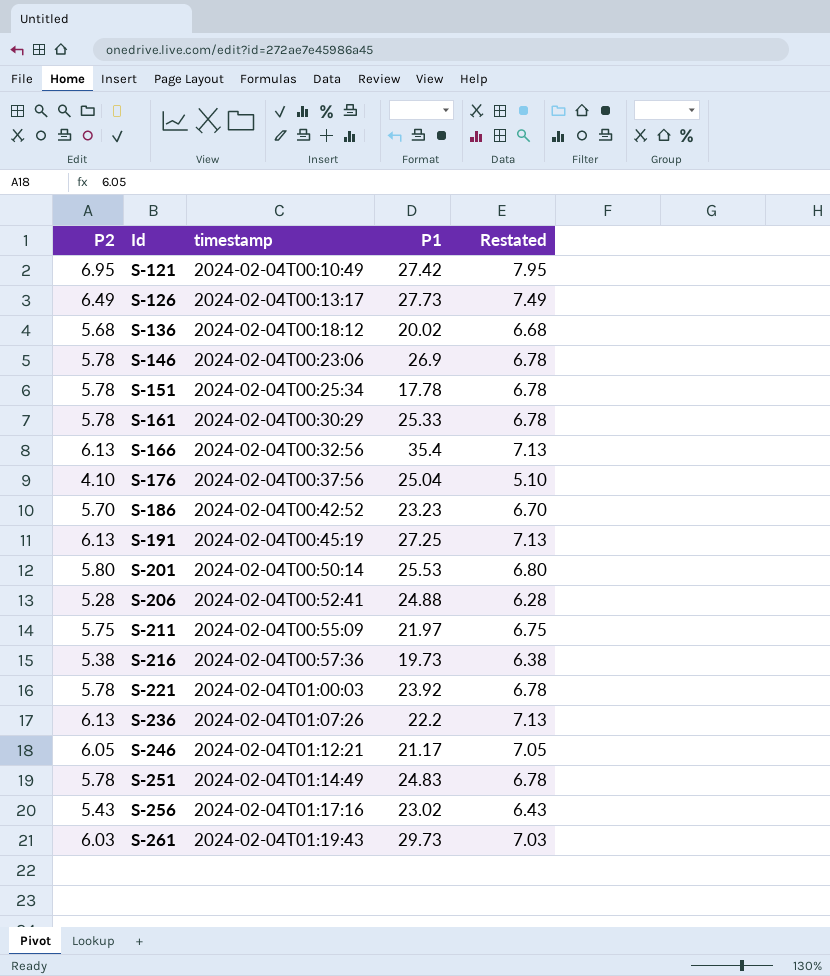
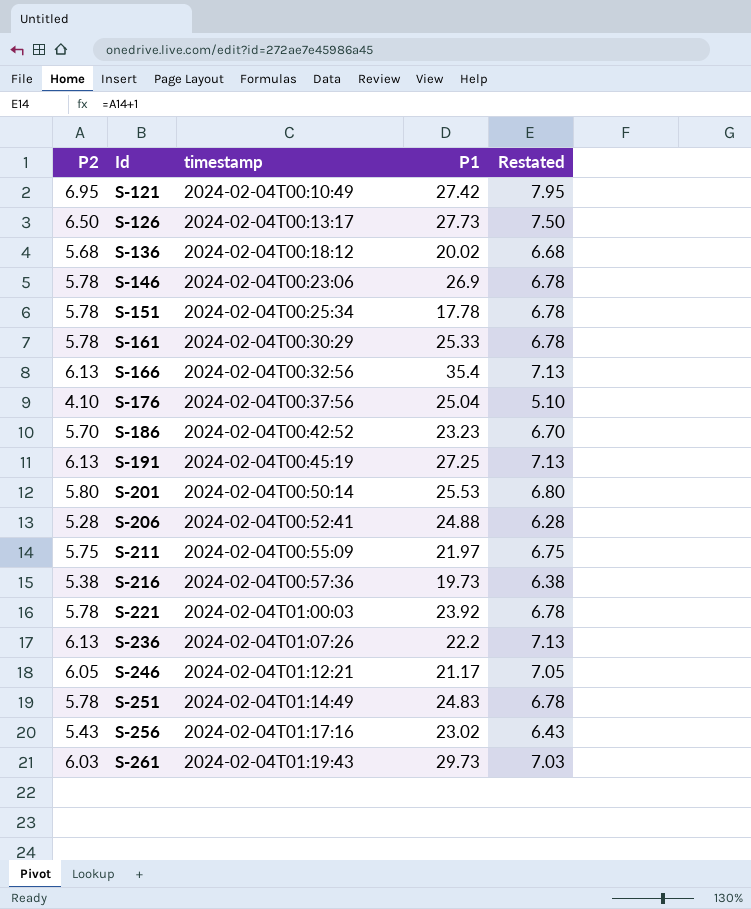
S-126 | P2: 6.49 -> 6.50
S-126 | Restated: 7.49 -> 7.50

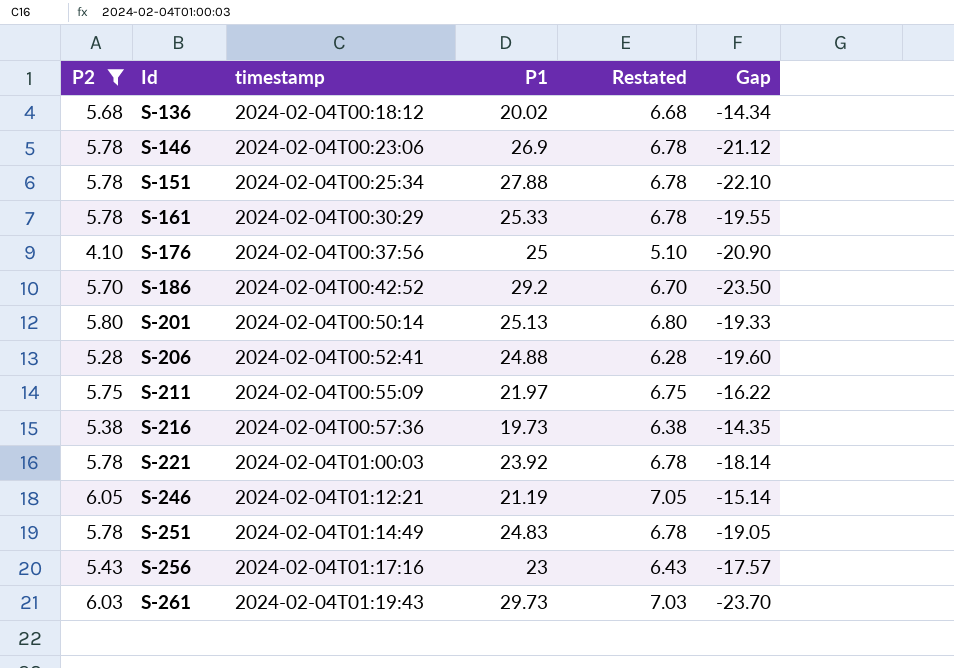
filter: none -> P2 <= 6.05
column Gap | formula: none -> [P2] - [P1]
S-151 | P1: 17.78 -> 27.88
S-176 | P1: 25.04 -> 25
S-186 | P1: 23.23 -> 29.2
S-201 | P1: 25.53 -> 25.13
S-246 | P1: 21.17 -> 21.19
S-256 | P1: 23.02 -> 23

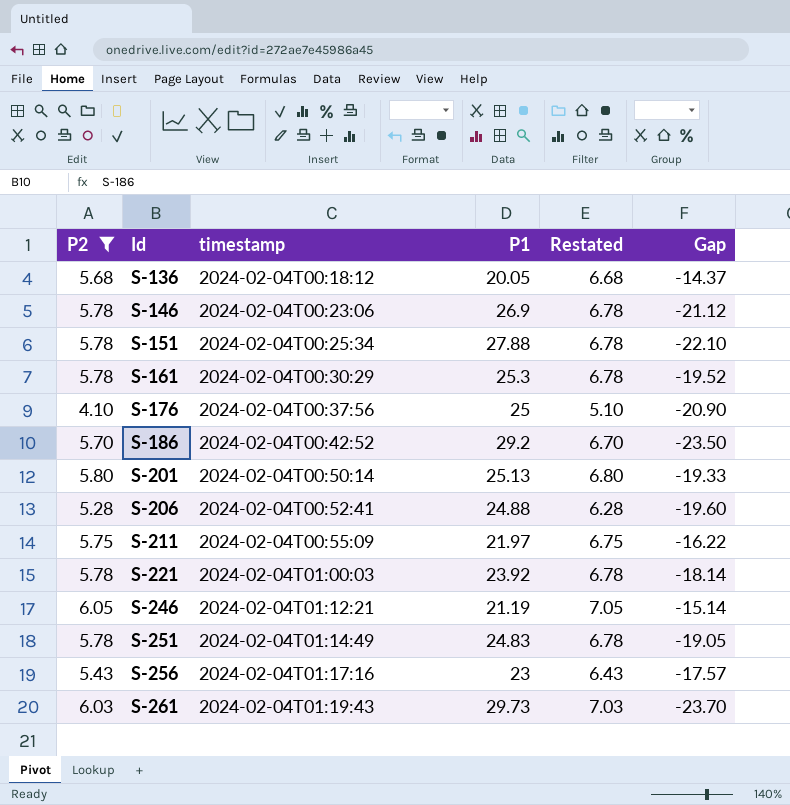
row S-216: 5.38 | 2024-02-04T00:57:36 | 19.73 | 6.38 | -14.35 -> none
S-136 | P1: 20.02 -> 20.05
S-136 | Gap: -14.34 -> -14.37
S-161 | P1: 25.33 -> 25.3
S-161 | Gap: -19.55 -> -19.52

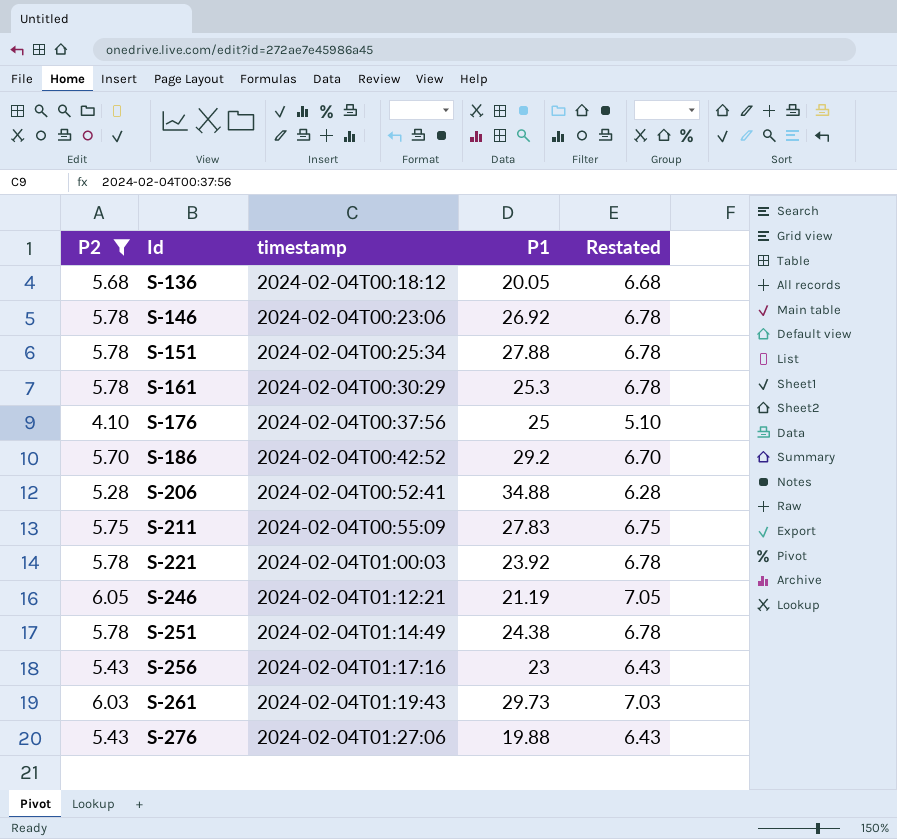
column Gap | formula: [P2] - [P1] -> none
row S-201: 5.80 | 2024-02-04T00:50:14 | 25.13 | 6.80 | -19.33 -> none
S-146 | P1: 26.9 -> 26.92
S-206 | P1: 24.88 -> 34.88
S-211 | P1: 21.97 -> 27.83
S-251 | P1: 24.83 -> 24.38
row S-276: none -> 5.43 | 2024-02-04T01:27:06 | 19.88 | 6.43

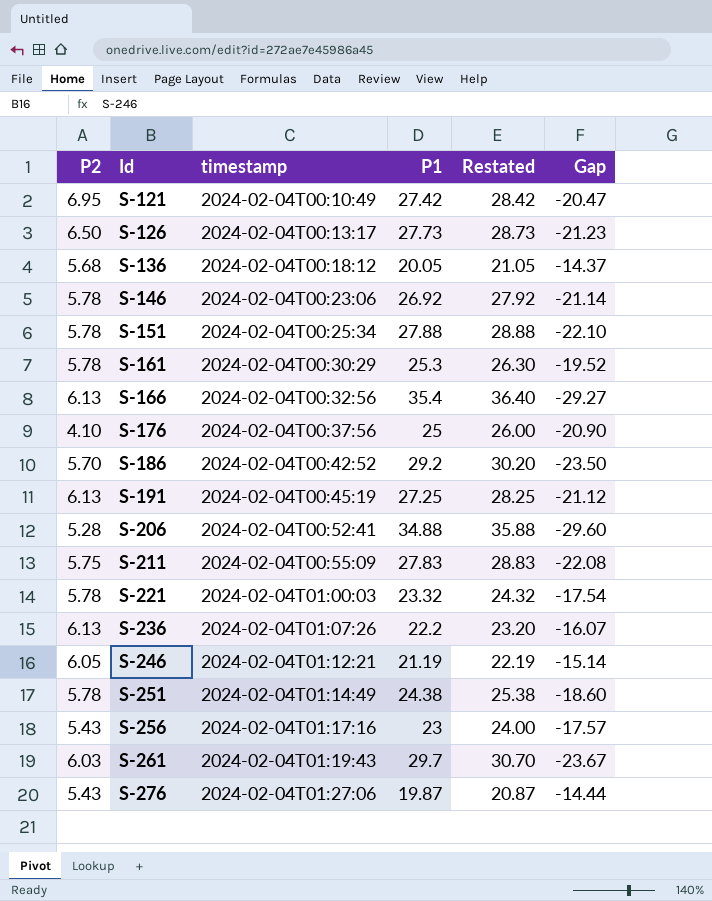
filter: P2 <= 6.05 -> none
column Restated | formula: [P2] + 1 -> [P1] + 1
column Gap | formula: none -> [P2] - [P1]
S-221 | P1: 23.92 -> 23.32
S-261 | P1: 29.73 -> 29.7
S-276 | P1: 19.88 -> 19.87

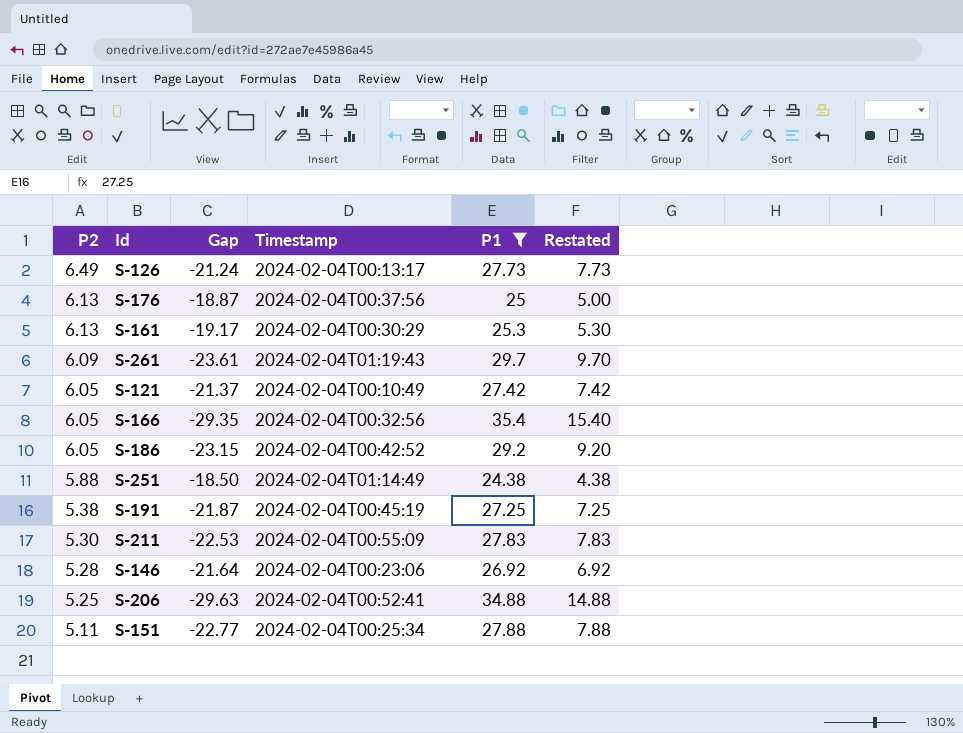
filter: none -> P1 >= 24.38
row order: Id ascending -> P2 descending
column Gap | position: 6 -> 3
column name: timestamp -> Timestamp
column Restated | formula: [P1] + 1 -> [P1] - 20
S-126 | P2: 6.50 -> 6.49
S-126 | Gap: -21.23 -> -21.24
S-176 | P2: 4.10 -> 6.13
S-176 | Gap: -20.90 -> -18.87
S-161 | P2: 5.78 -> 6.13
S-161 | Gap: -19.52 -> -19.17
S-261 | P2: 6.03 -> 6.09
S-261 | Gap: -23.67 -> -23.61
S-121 | P2: 6.95 -> 6.05
S-121 | Gap: -20.47 -> -21.37
S-166 | P2: 6.13 -> 6.05
S-166 | Gap: -29.27 -> -29.35
S-186 | P2: 5.70 -> 6.05
S-186 | Gap: -23.50 -> -23.15
S-251 | P2: 5.78 -> 5.88
S-251 | Gap: -18.60 -> -18.50
S-191 | P2: 6.13 -> 5.38
S-191 | Gap: -21.12 -> -21.87
S-211 | P2: 5.75 -> 5.30
S-211 | Gap: -22.08 -> -22.53
S-146 | P2: 5.78 -> 5.28
S-146 | Gap: -21.14 -> -21.64
S-206 | P2: 5.28 -> 5.25
S-206 | Gap: -29.60 -> -29.63
S-151 | P2: 5.78 -> 5.11
S-151 | Gap: -22.10 -> -22.77

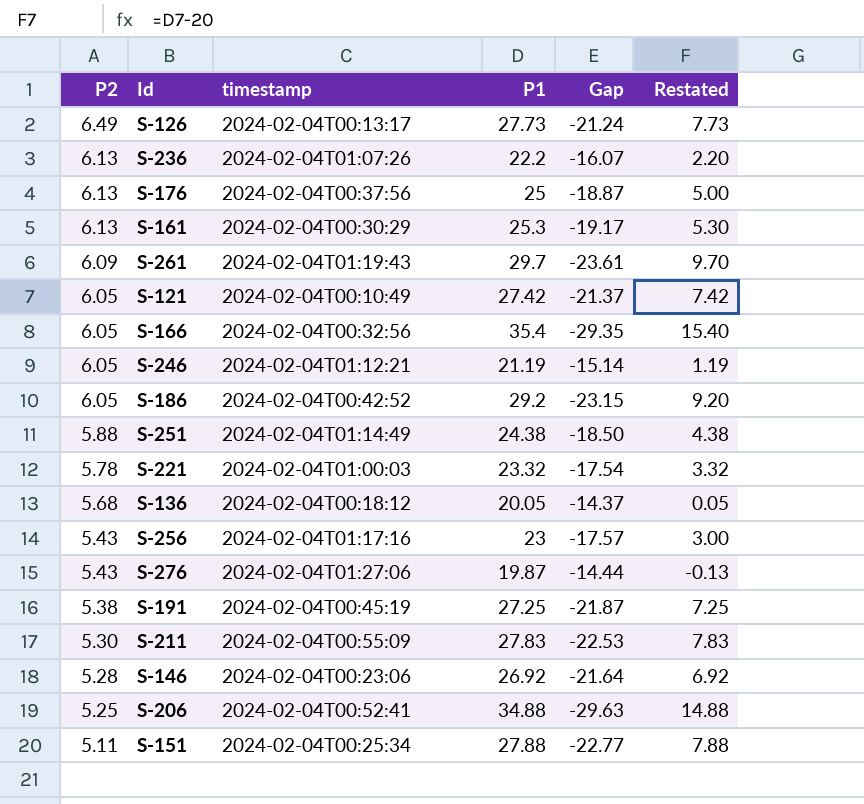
filter: P1 >= 24.38 -> none
column name: Timestamp -> timestamp
column Gap | position: 3 -> 5

